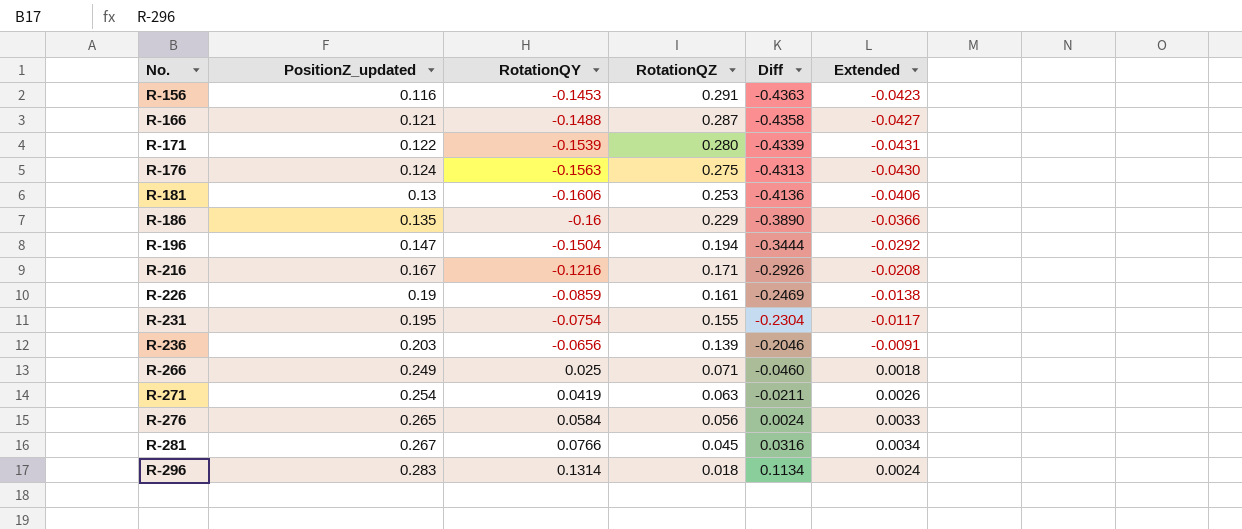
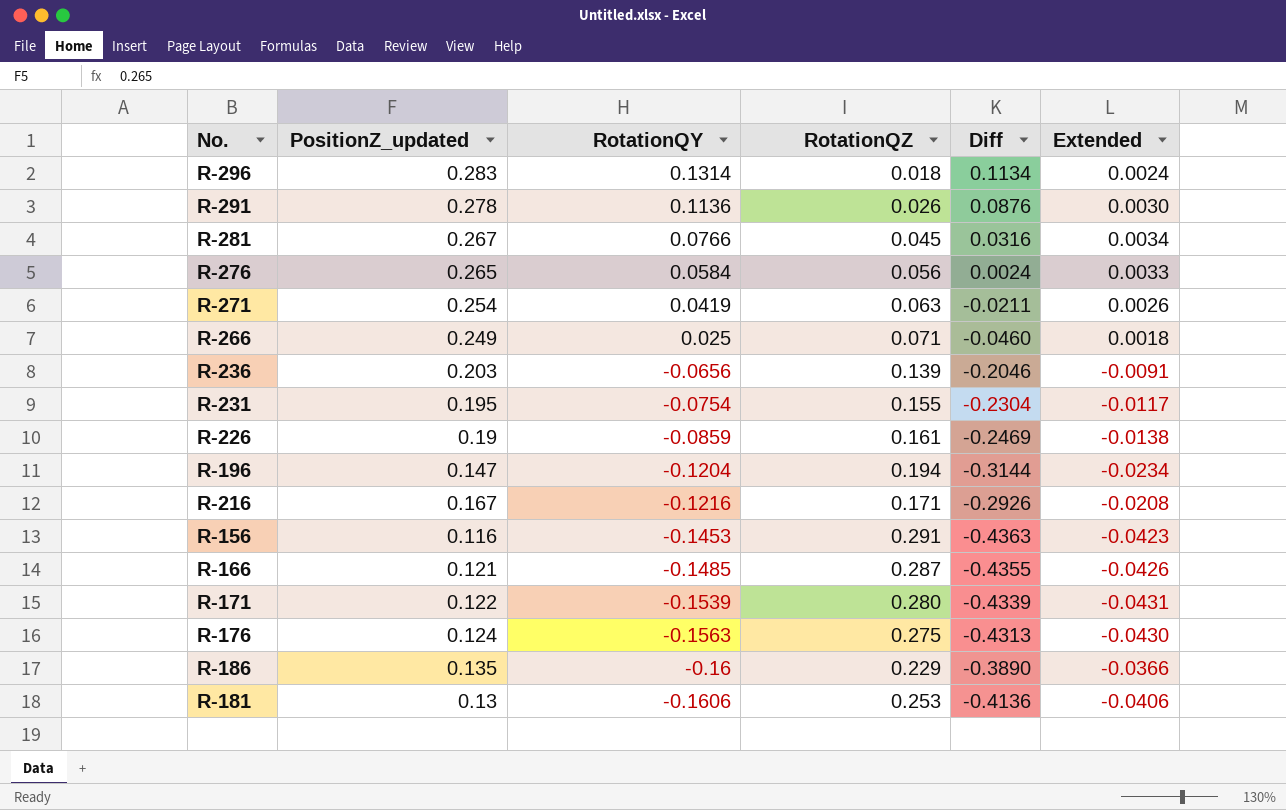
row order: No. ascending -> RotationQY descending
row R-291: none -> 0.278 | 0.1136 | 0.026 | 0.0876 | 0.0030
R-196 | RotationQY: -0.1504 -> -0.1204
R-196 | Diff: -0.3444 -> -0.3144
R-196 | Extended: -0.0292 -> -0.0234
R-166 | RotationQY: -0.1488 -> -0.1485
R-166 | Diff: -0.4358 -> -0.4355
R-166 | Extended: -0.0427 -> -0.0426

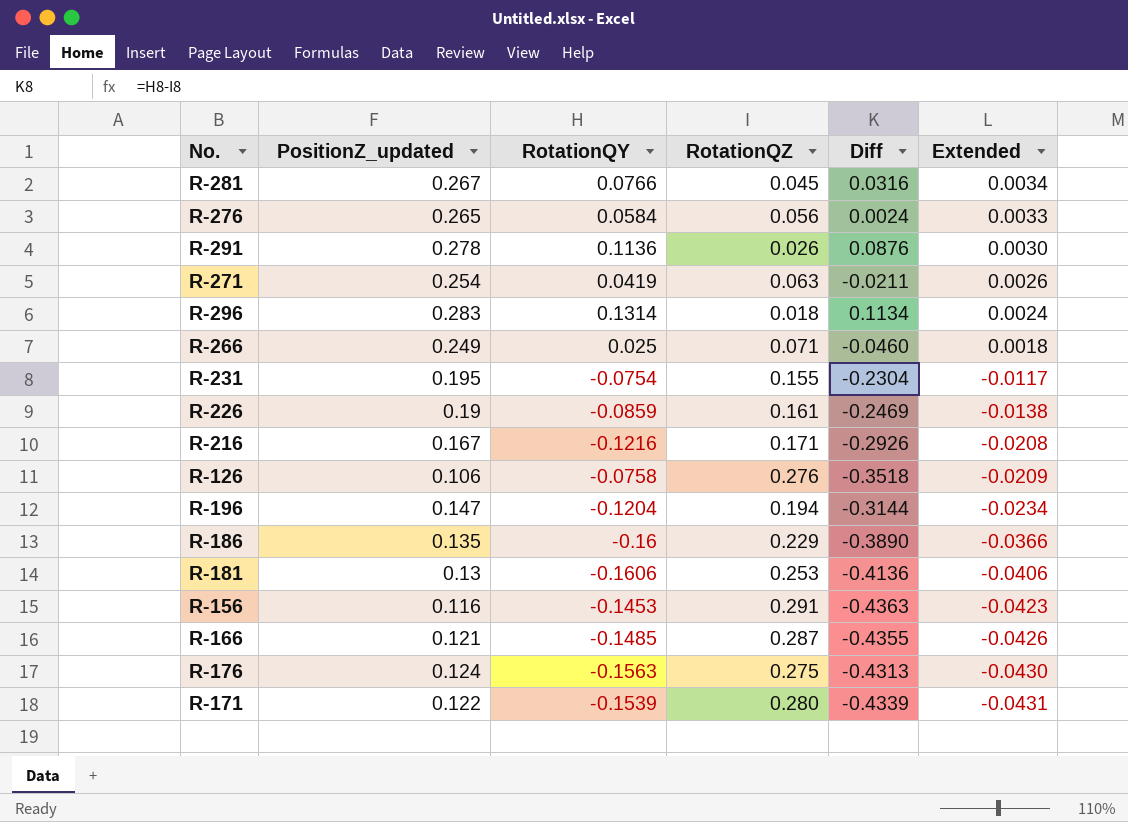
row order: RotationQY descending -> Extended descending
row R-236: 0.203 | -0.0656 | 0.139 | -0.2046 | -0.0091 -> none
row R-126: none -> 0.106 | -0.0758 | 0.276 | -0.3518 | -0.0209

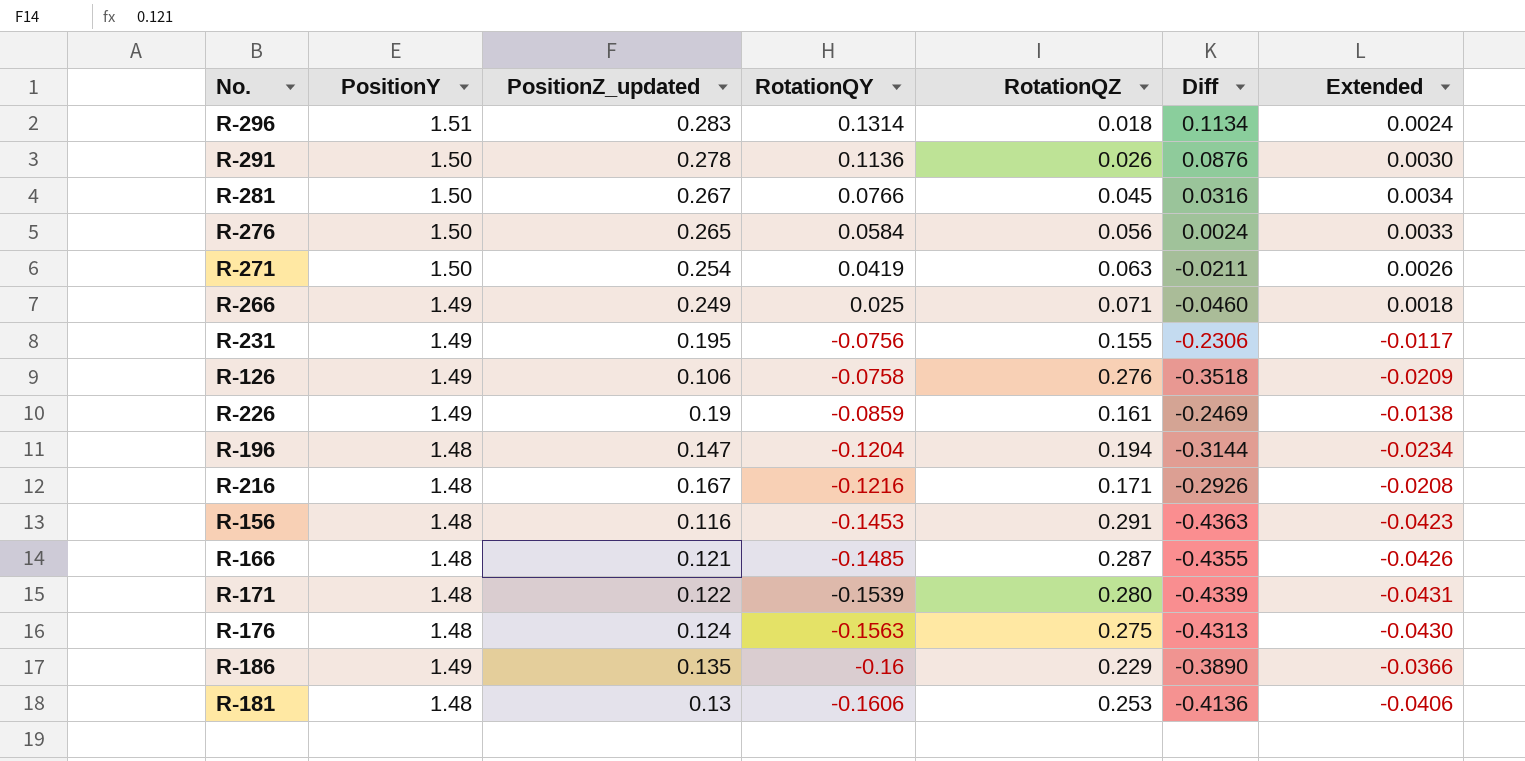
row order: Extended descending -> RotationQY descending
column PositionY | position: none -> 2
R-231 | RotationQY: -0.0754 -> -0.0756
R-231 | Diff: -0.2304 -> -0.2306

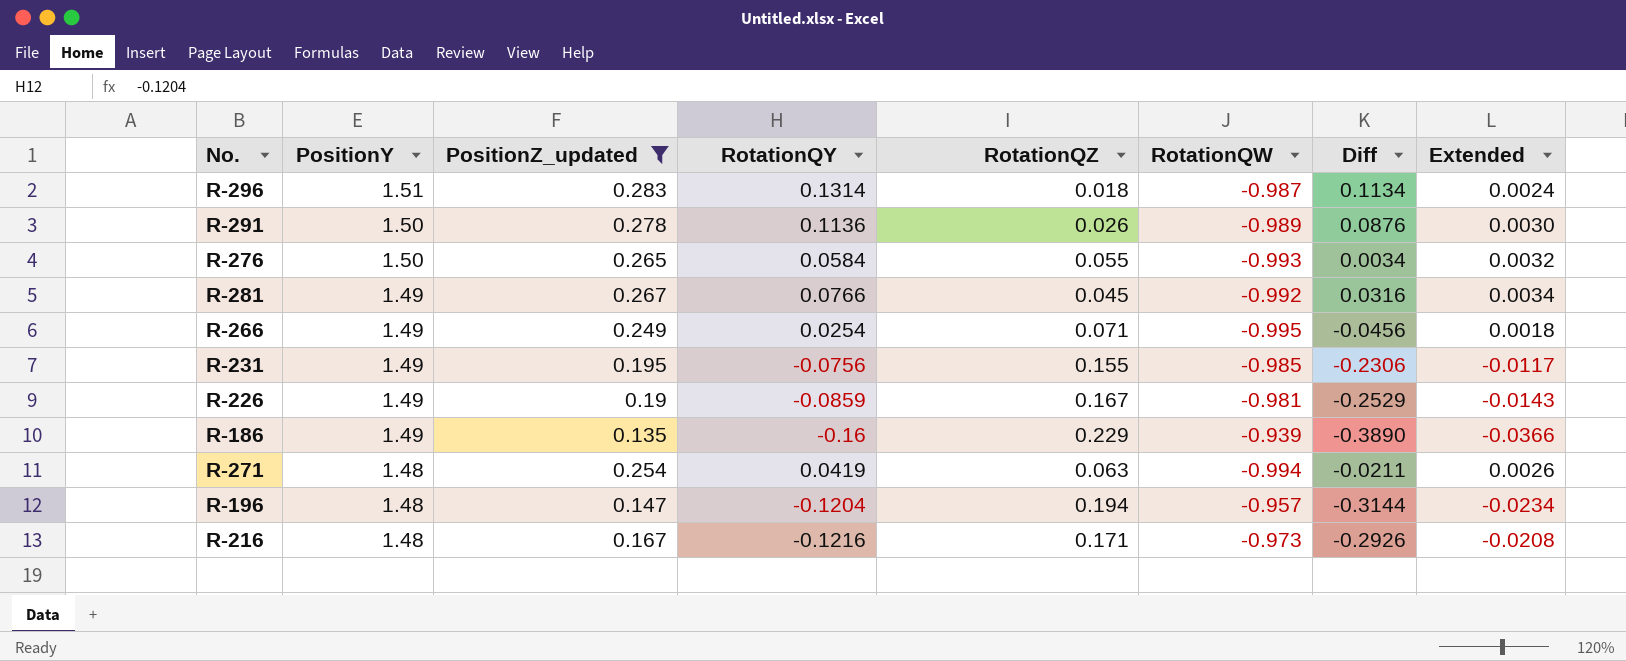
filter: none -> PositionZ_updated >= 0.135
row order: RotationQY descending -> PositionY descending
column RotationQW | position: none -> 6
R-276 | RotationQZ: 0.056 -> 0.055
R-276 | Diff: 0.0024 -> 0.0034
R-276 | Extended: 0.0033 -> 0.0032
R-281 | PositionY: 1.50 -> 1.49
R-266 | RotationQY: 0.025 -> 0.0254
R-266 | Diff: -0.0460 -> -0.0456
R-226 | RotationQZ: 0.161 -> 0.167
R-226 | Diff: -0.2469 -> -0.2529
R-226 | Extended: -0.0138 -> -0.0143
R-271 | PositionY: 1.50 -> 1.48

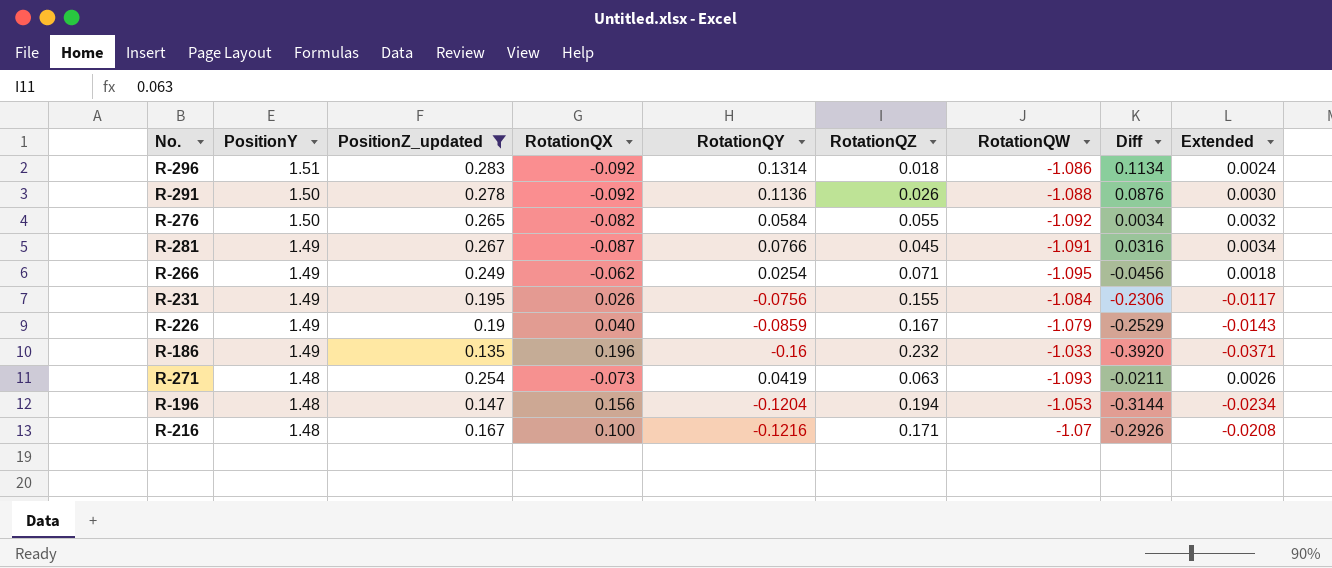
column RotationQX | position: none -> 4
R-296 | RotationQW: -0.987 -> -1.086
R-291 | RotationQW: -0.989 -> -1.088
R-276 | RotationQW: -0.993 -> -1.092
R-281 | RotationQW: -0.992 -> -1.091
R-266 | RotationQW: -0.995 -> -1.095
R-231 | RotationQW: -0.985 -> -1.084
R-226 | RotationQW: -0.981 -> -1.079
R-186 | RotationQZ: 0.229 -> 0.232
R-186 | RotationQW: -0.939 -> -1.033
R-186 | Diff: -0.3890 -> -0.3920
R-186 | Extended: -0.0366 -> -0.0371
R-271 | RotationQW: -0.994 -> -1.093
R-196 | RotationQW: -0.957 -> -1.053
R-216 | RotationQW: -0.973 -> -1.07

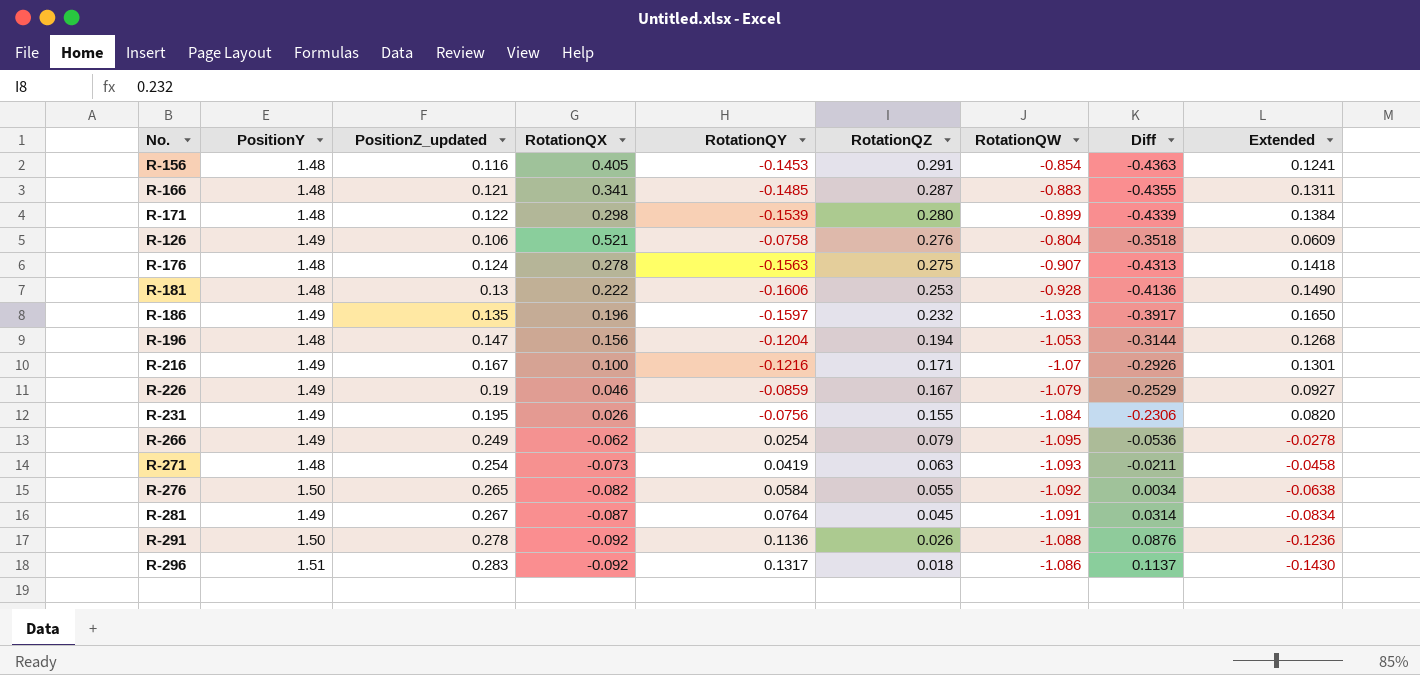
filter: PositionZ_updated >= 0.135 -> none
row order: PositionY descending -> RotationQZ descending
column Extended | formula: [RotationQY] * [RotationQZ] -> [RotationQY] * [RotationQW]
R-186 | RotationQY: -0.16 -> -0.1597
R-186 | Diff: -0.3920 -> -0.3917
R-216 | PositionY: 1.48 -> 1.49
R-226 | RotationQX: 0.040 -> 0.046
R-266 | RotationQZ: 0.071 -> 0.079
R-266 | Diff: -0.0456 -> -0.0536
R-281 | RotationQY: 0.0766 -> 0.0764
R-281 | Diff: 0.0316 -> 0.0314
R-296 | RotationQY: 0.1314 -> 0.1317
R-296 | Diff: 0.1134 -> 0.1137

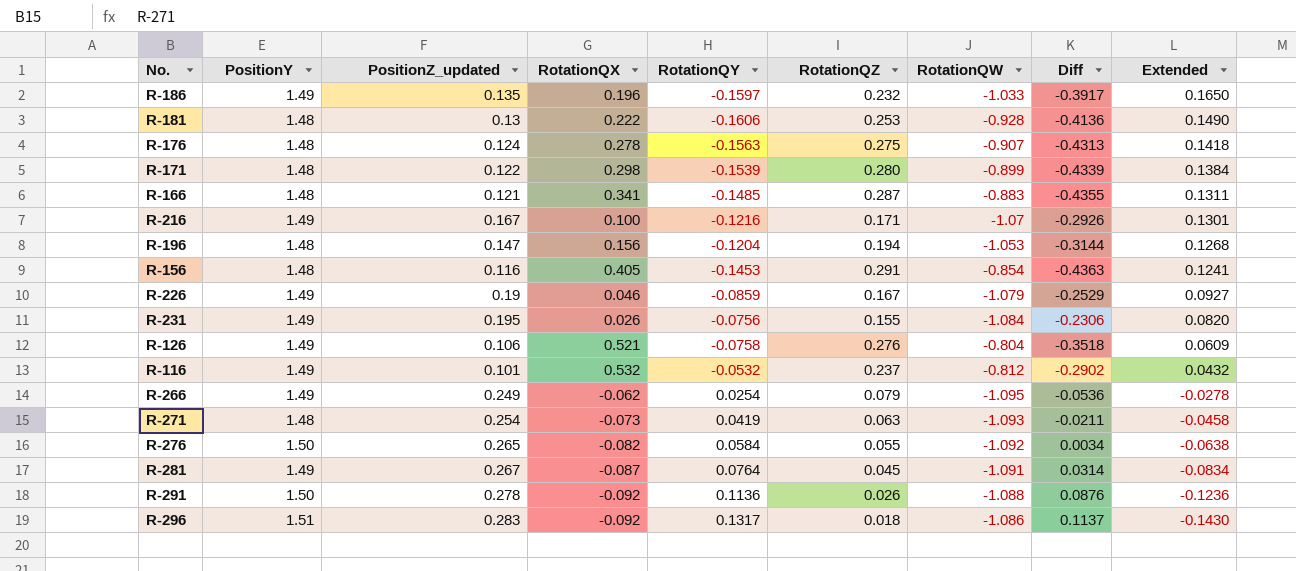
row order: RotationQZ descending -> Extended descending
row R-116: none -> 1.49 | 0.101 | 0.532 | -0.0532 | 0.237 | -0.812 | -0.2902 | 0.0432

